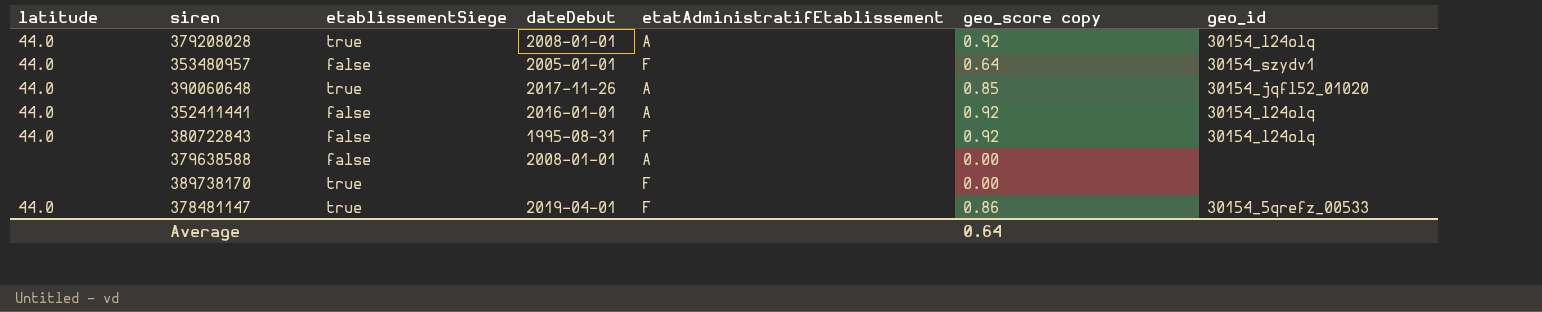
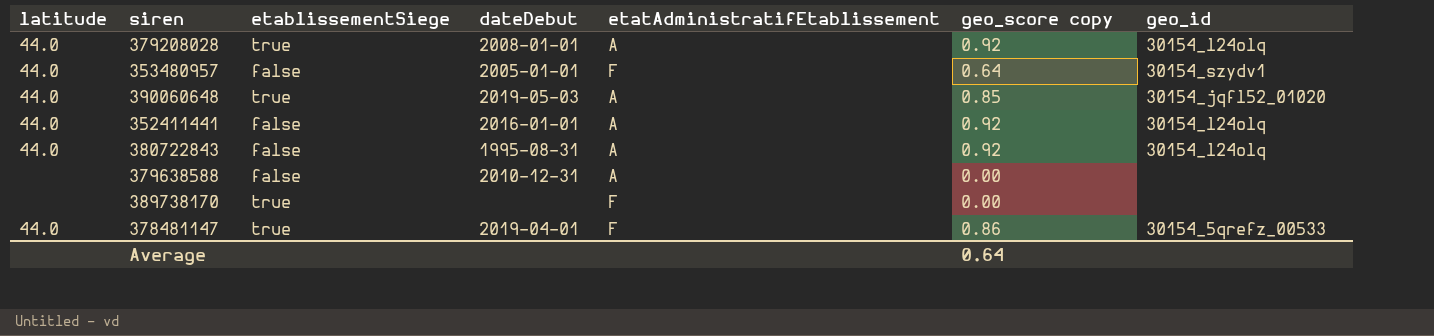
390060648 | dateDebut: 2017-11-26 -> 2019-05-03
380722843 | etatAdministratifEtablissement: F -> A
379638588 | dateDebut: 2008-01-01 -> 2010-12-31

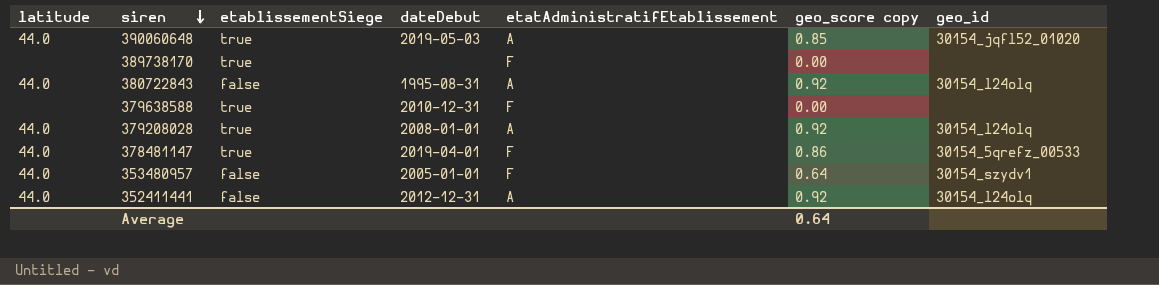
row order: none -> siren descending
379638588 | etablissementSiege: false -> true
379638588 | etatAdministratifEtablissement: A -> F
352411441 | dateDebut: 2016-01-01 -> 2012-12-31

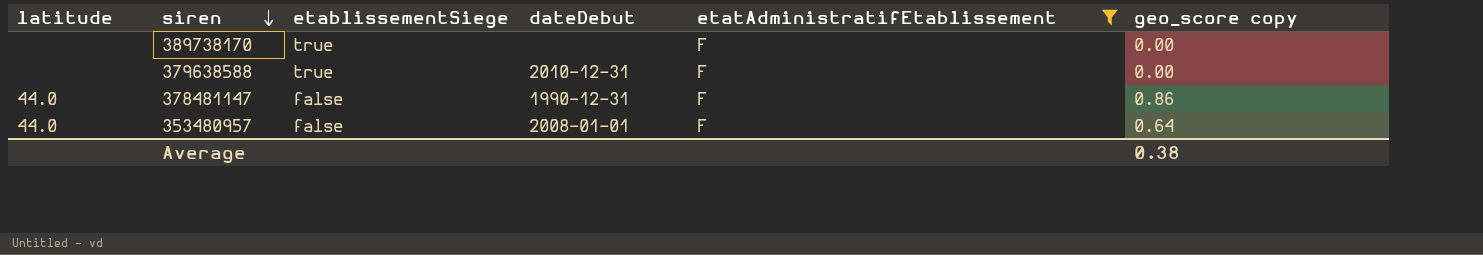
filter: none -> etatAdministratifEtablissement = F
column geo_id | position: 7 -> none
378481147 | etablissementSiege: true -> false
378481147 | dateDebut: 2019-04-01 -> 1990-12-31
353480957 | dateDebut: 2005-01-01 -> 2008-01-01
Average | geo_score copy: 0.64 -> 0.38

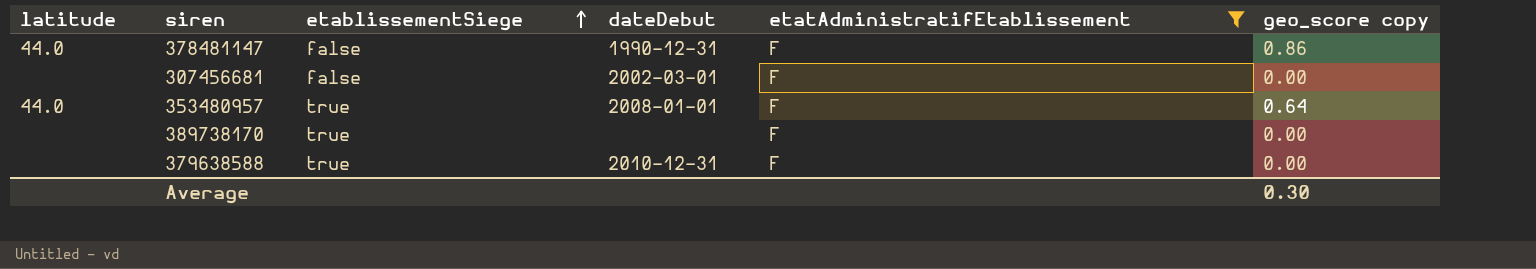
row order: siren descending -> etablissementSiege ascending
row 307456681: none -> none | false | 2002-03-01 | F | 0.00
353480957 | etablissementSiege: false -> true
Average | geo_score copy: 0.38 -> 0.30

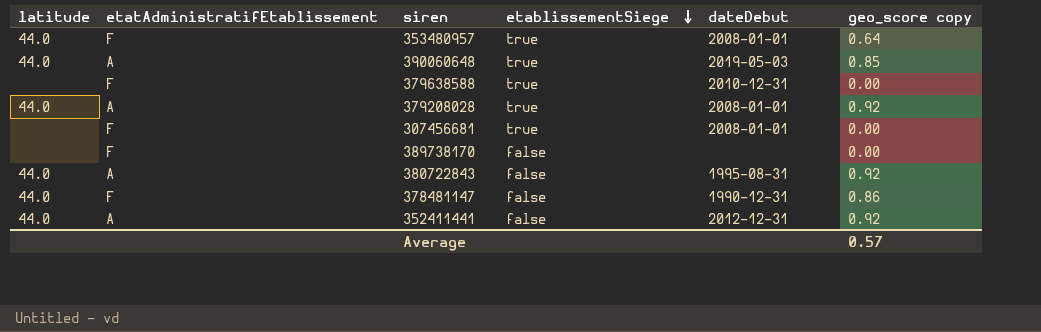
filter: etatAdministratifEtablissement = F -> none
row order: etablissementSiege ascending -> etablissementSiege descending
column etatAdministratifEtablissement | position: 5 -> 2
307456681 | etablissementSiege: false -> true
307456681 | dateDebut: 2002-03-01 -> 2008-01-01
389738170 | etablissementSiege: true -> false
Average | geo_score copy: 0.30 -> 0.57

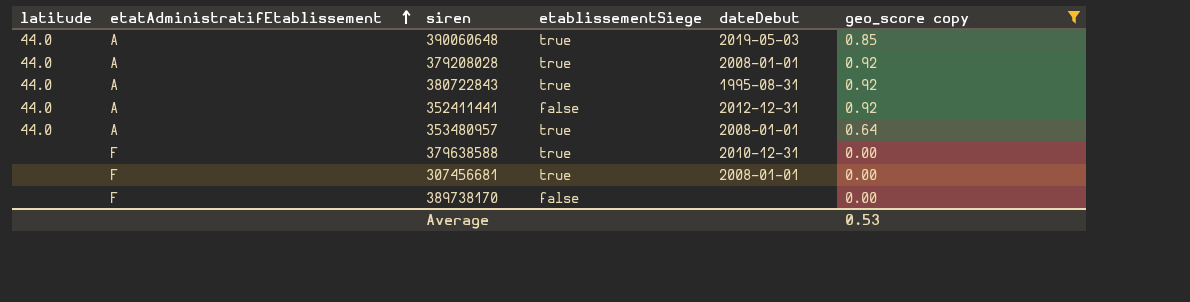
filter: none -> geo_score copy != 0.86
row order: etablissementSiege descending -> etatAdministratifEtablissement ascending
380722843 | etablissementSiege: false -> true
353480957 | etatAdministratifEtablissement: F -> A
Average | geo_score copy: 0.57 -> 0.53

